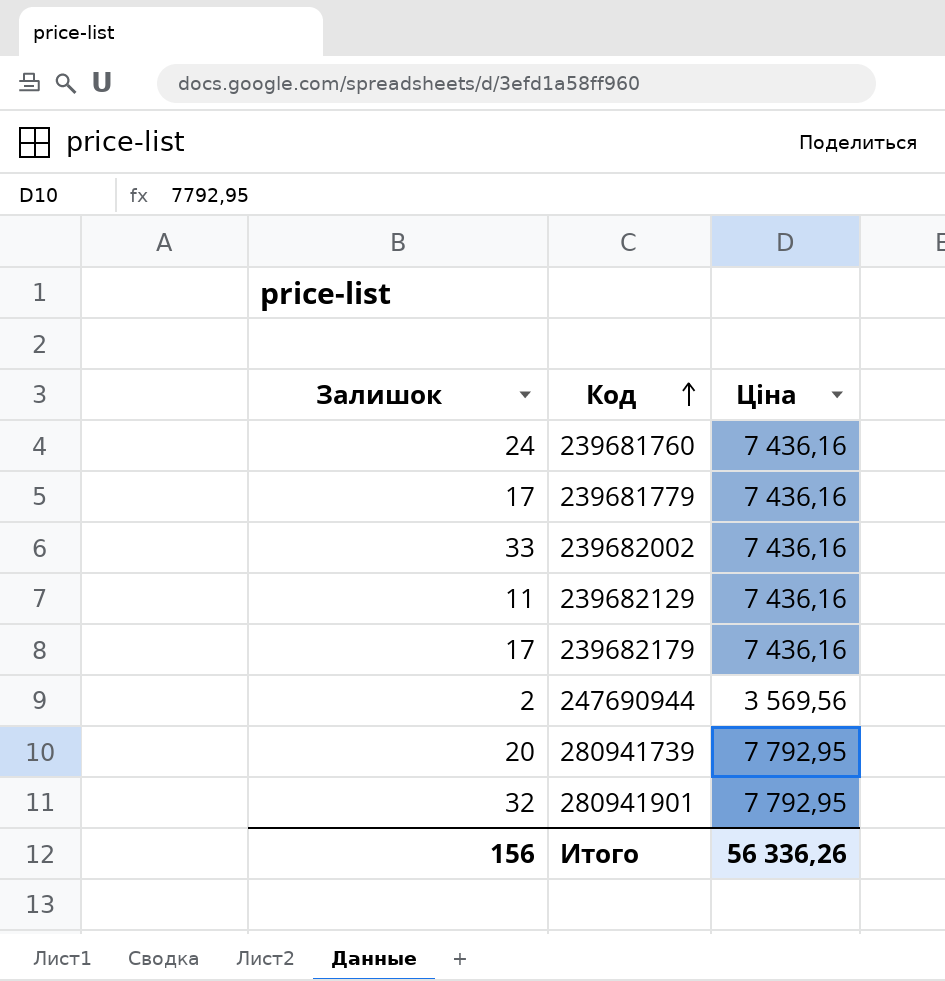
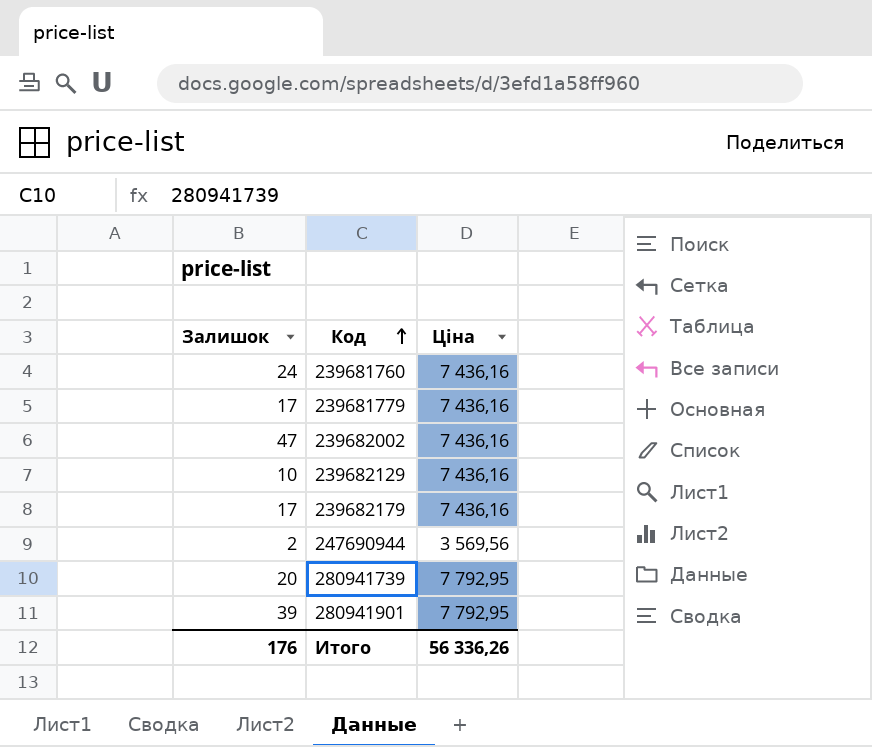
239682002 | Залишок: 33 -> 47
239682129 | Залишок: 11 -> 10
280941901 | Залишок: 32 -> 39
Итого | Залишок: 156 -> 176

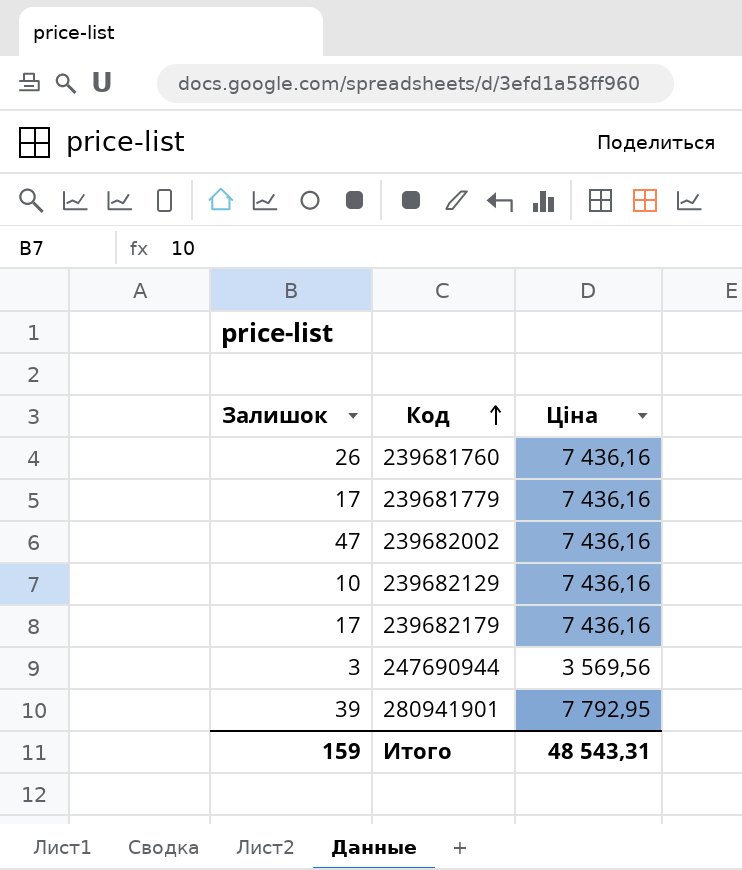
row 280941739: 20 | 7 792,95 -> none
239681760 | Залишок: 24 -> 26
247690944 | Залишок: 2 -> 3
Итого | Залишок: 176 -> 159
Итого | Ціна: 56 336,26 -> 48 543,31

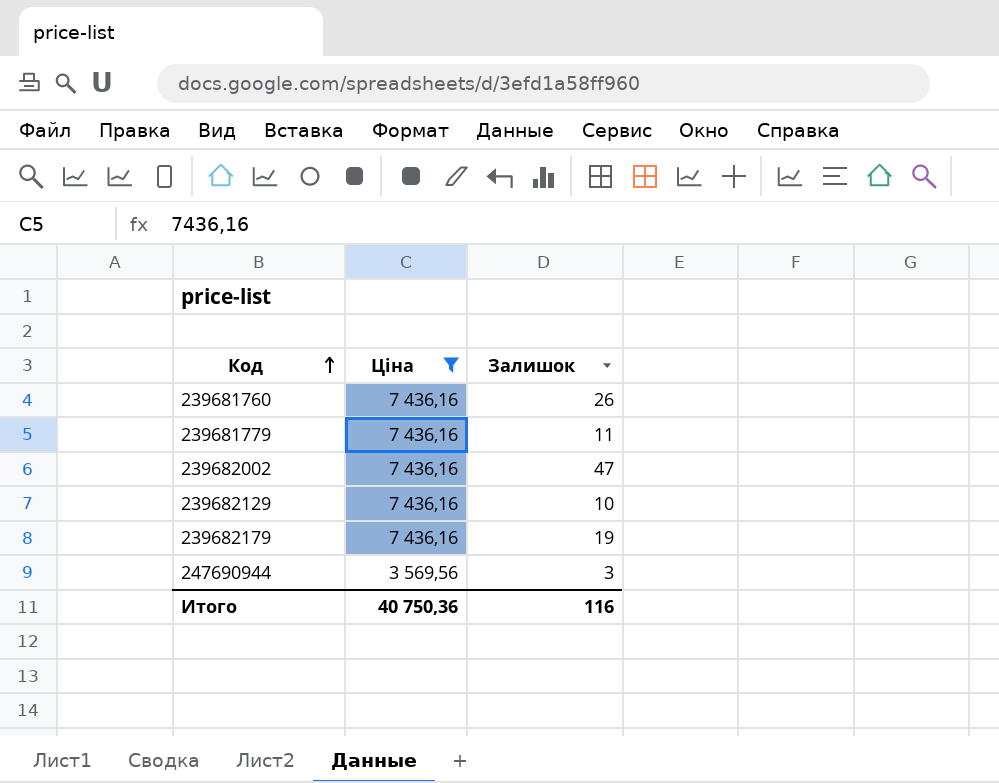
filter: none -> Ціна != 7 792,95
column Залишок | position: 1 -> 3
239681779 | Залишок: 17 -> 11
239682179 | Залишок: 17 -> 19
Итого | Ціна: 48 543,31 -> 40 750,36
Итого | Залишок: 159 -> 116

